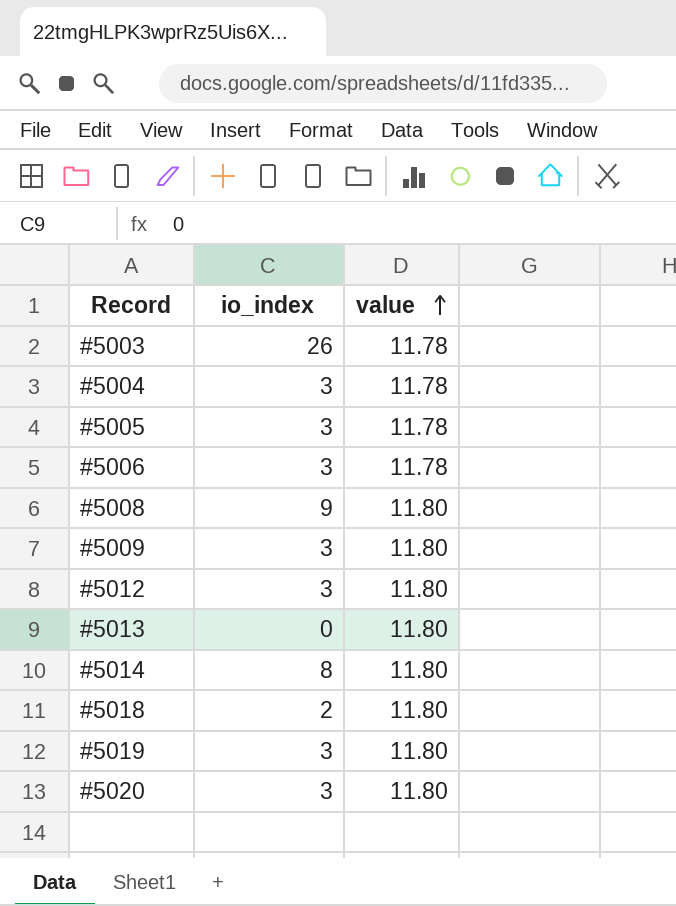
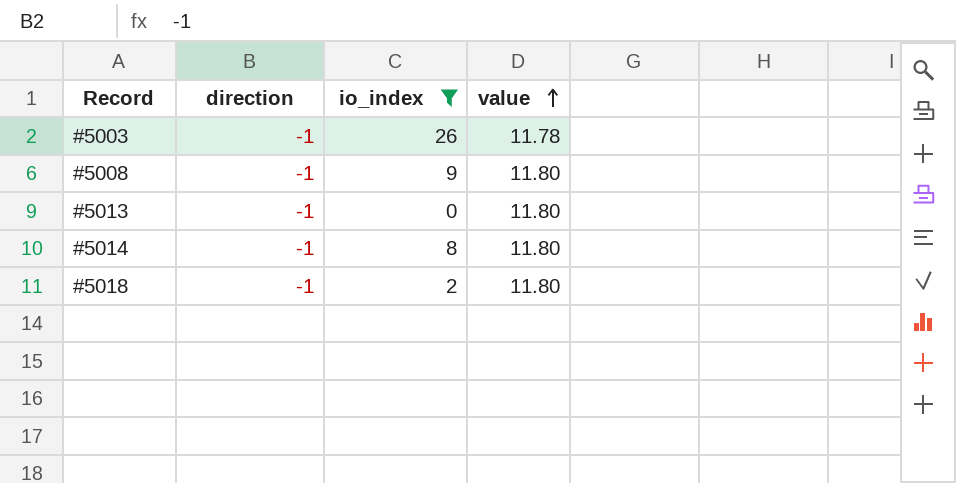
filter: none -> io_index != 3
column direction | position: none -> 2

